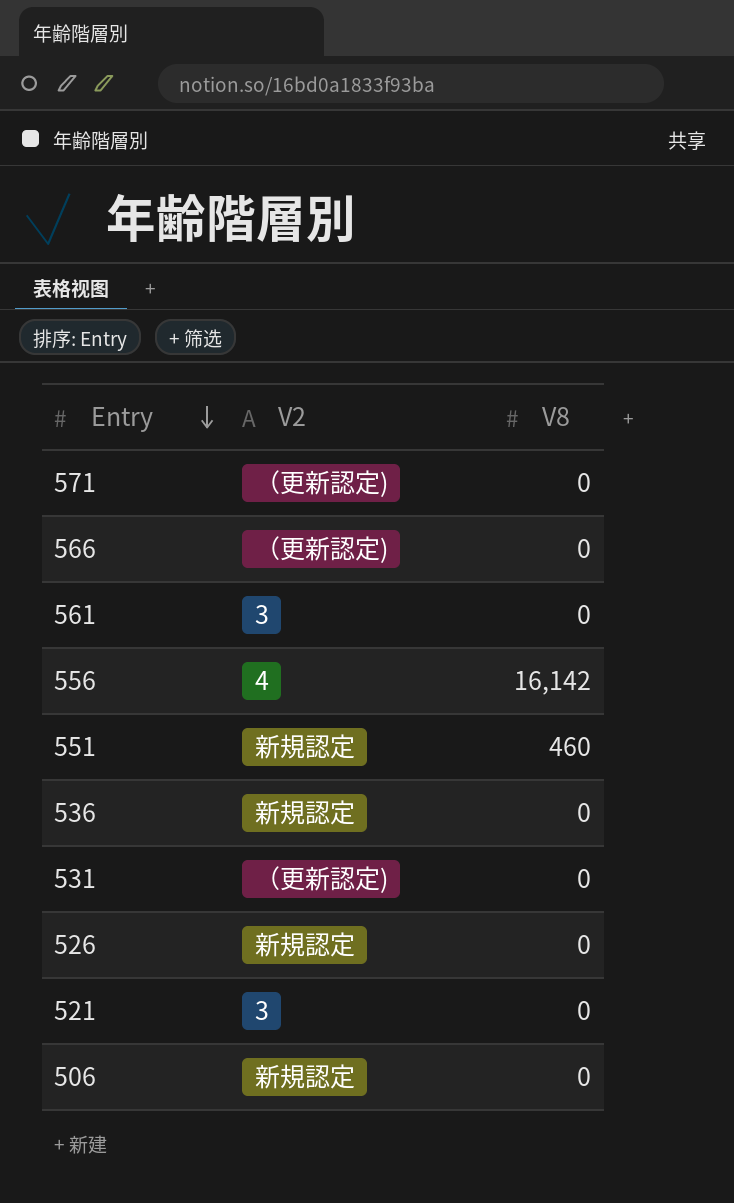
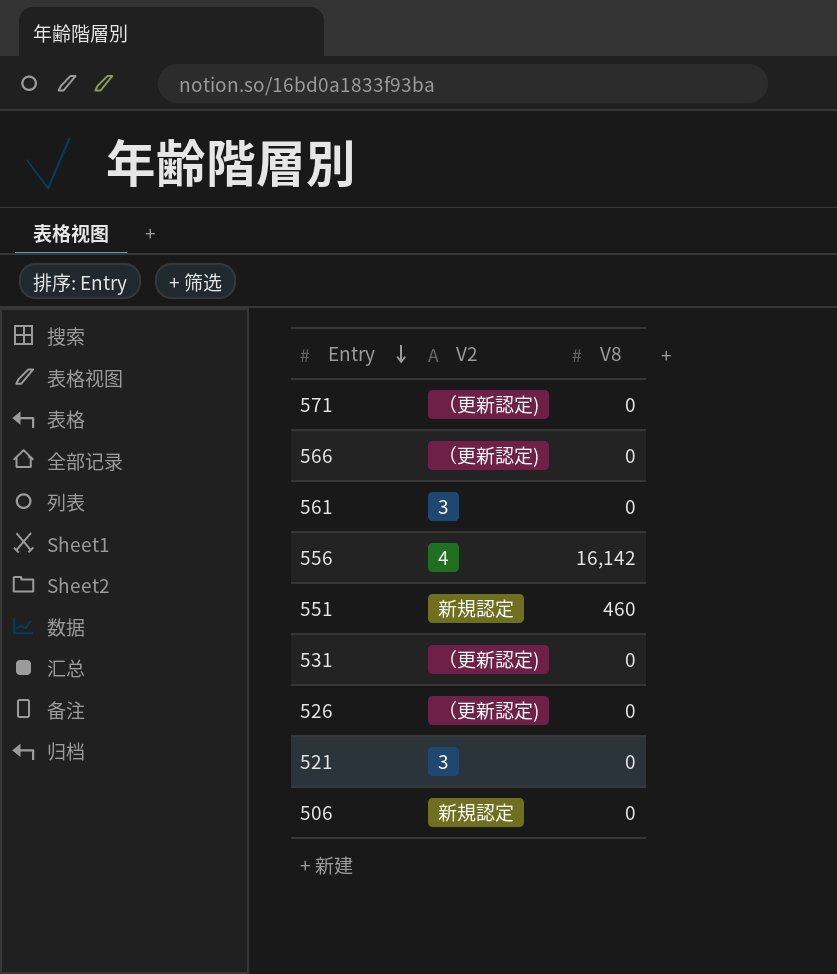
row 536: 新規認定 | 0 -> none
526 | V2: 新規認定 -> （更新認定)

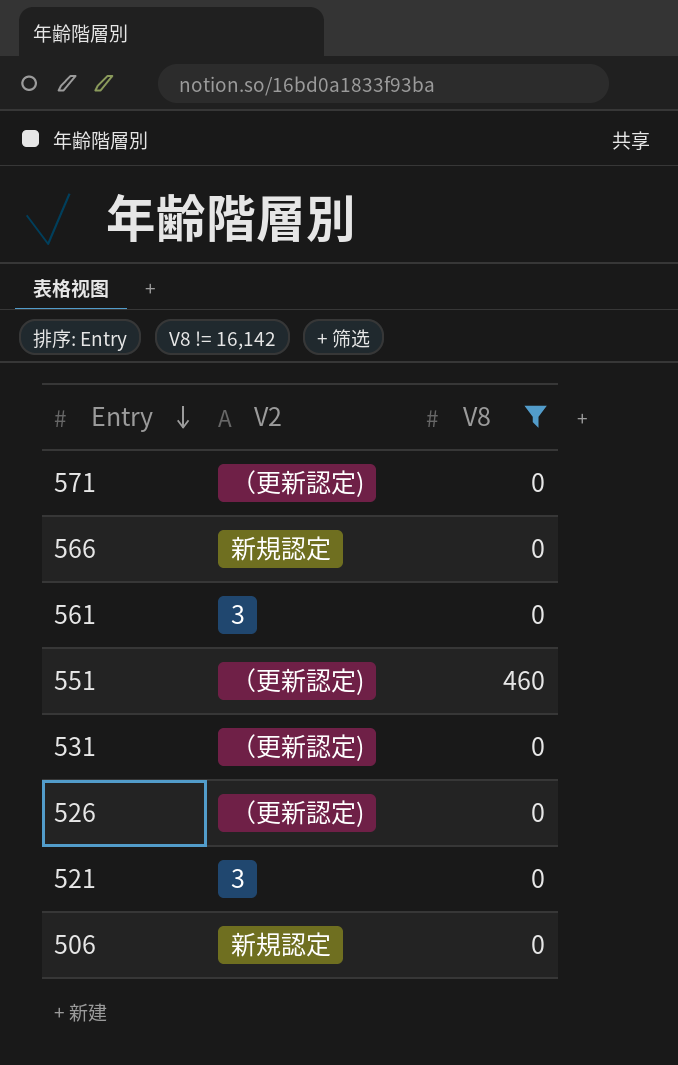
filter: none -> V8 != 16,142
566 | V2: （更新認定) -> 新規認定
551 | V2: 新規認定 -> （更新認定)

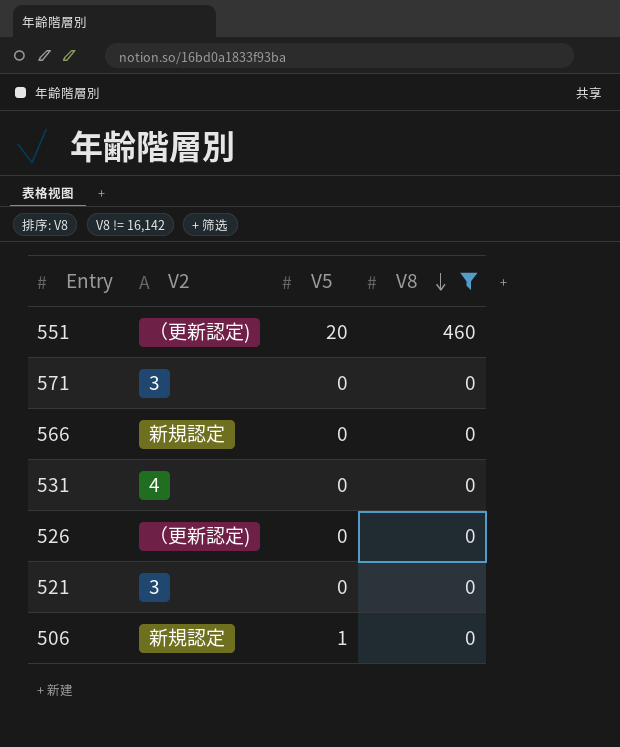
row order: Entry descending -> V8 descending
column V5 | position: none -> 3
row 561: 3 | 0 -> none
571 | V2: （更新認定) -> 3
531 | V2: （更新認定) -> 4

